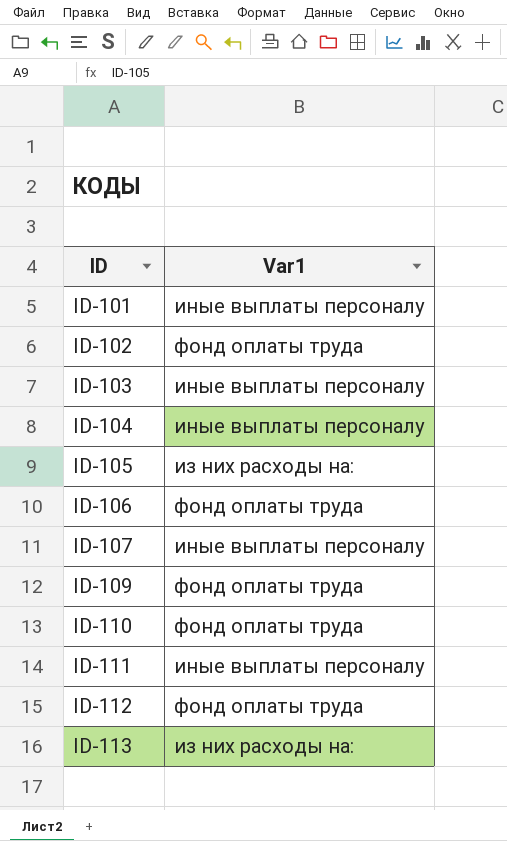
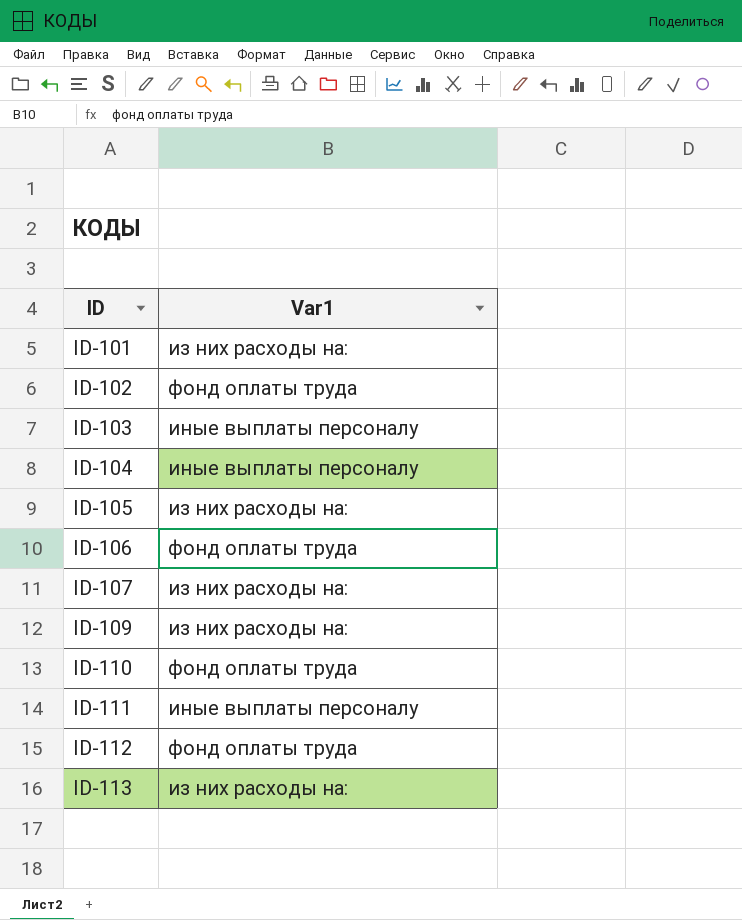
ID-101 | Var1: иные выплаты персоналу -> из них расходы на:
ID-107 | Var1: иные выплаты персоналу -> из них расходы на:
ID-109 | Var1: фонд оплаты труда -> из них расходы на:

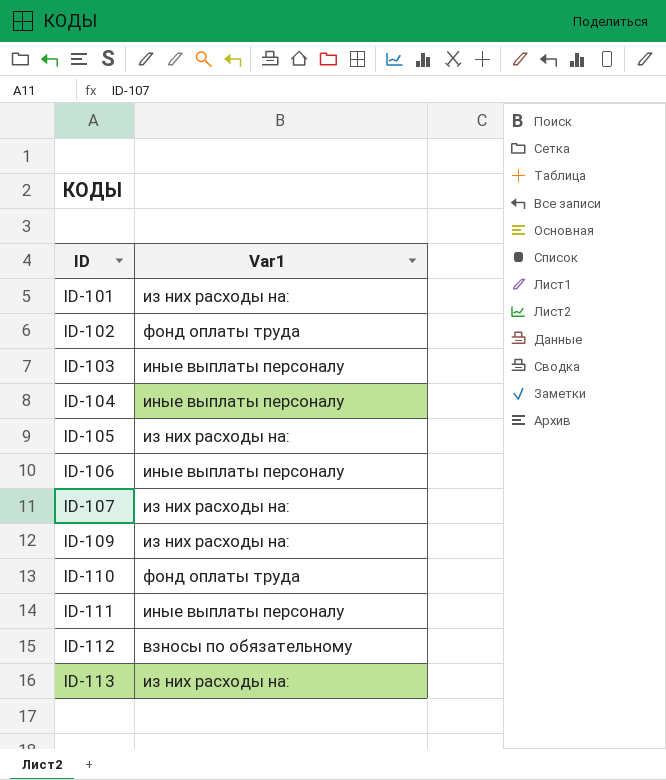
ID-106 | Var1: фонд оплаты труда -> иные выплаты персоналу
ID-112 | Var1: фонд оплаты труда -> взносы по обязательному

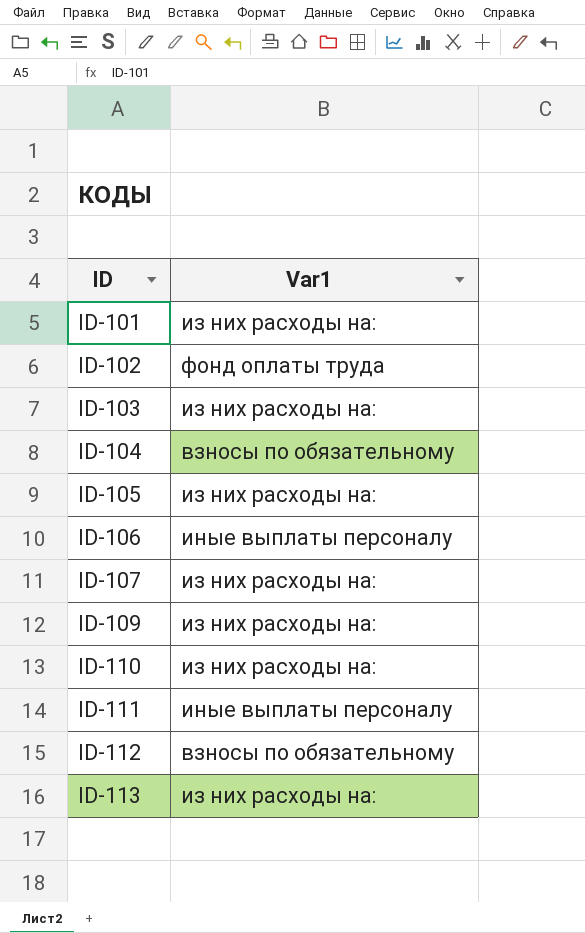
ID-103 | Var1: иные выплаты персоналу -> из них расходы на:
ID-104 | Var1: иные выплаты персоналу -> взносы по обязательному
ID-110 | Var1: фонд оплаты труда -> из них расходы на:

